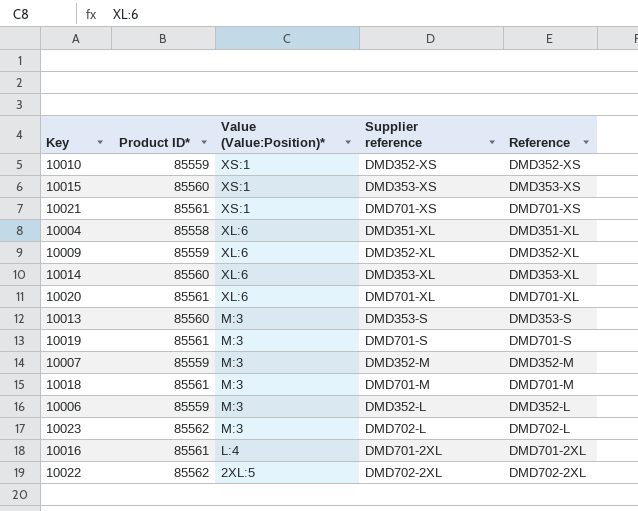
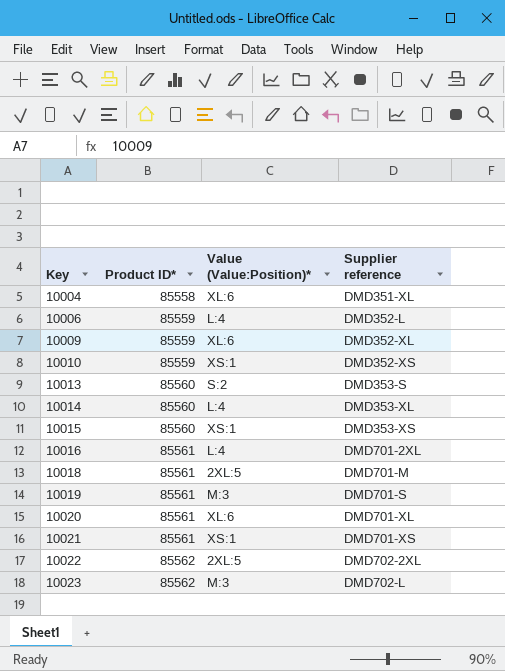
row order: Value (Value:Position)* descending -> Key ascending
column Reference | position: 5 -> none
row 10007: 85559 | M:3 | DMD352-M | DMD352-M -> none
10006 | Value (Value:Position)*: M:3 -> L:4
10013 | Value (Value:Position)*: M:3 -> S:2
10014 | Value (Value:Position)*: XL:6 -> L:4
10018 | Value (Value:Position)*: M:3 -> 2XL:5

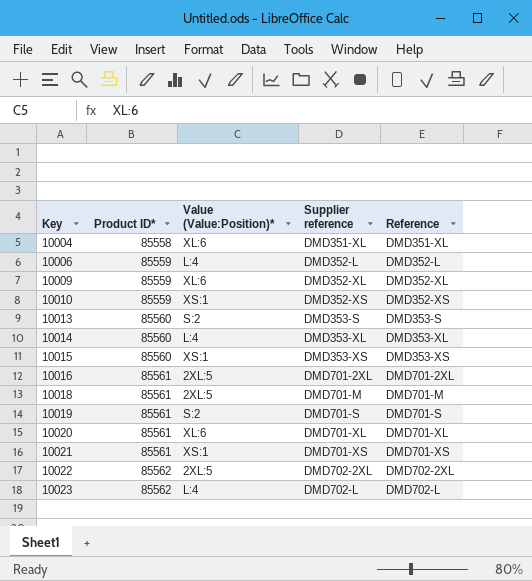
column Reference | position: none -> 5
10016 | Value (Value:Position)*: L:4 -> 2XL:5
10019 | Value (Value:Position)*: M:3 -> S:2
10023 | Value (Value:Position)*: M:3 -> L:4

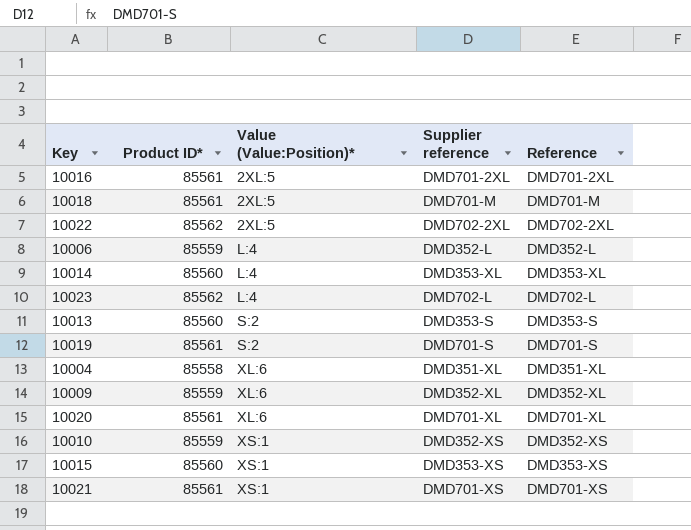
row order: Key ascending -> Value (Value:Position)* ascending

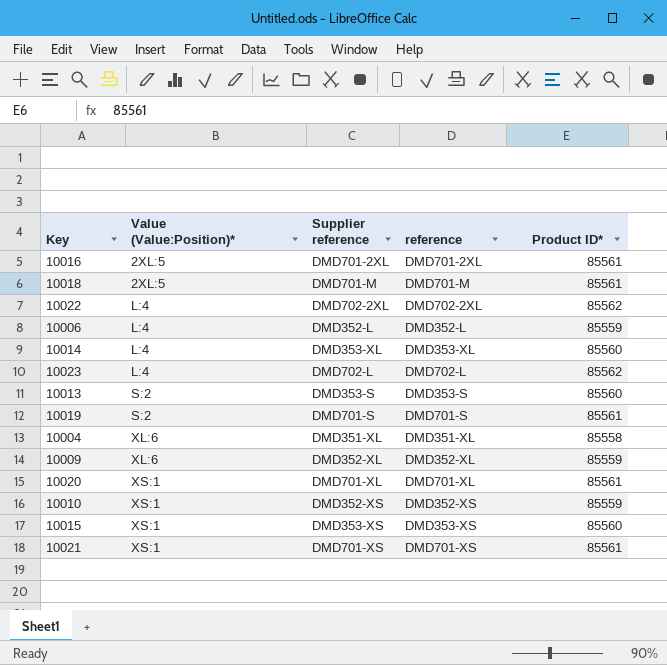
column name: Reference -> reference
column Product ID* | position: 2 -> 5
10022 | Value (Value:Position)*: 2XL:5 -> L:4
10020 | Value (Value:Position)*: XL:6 -> XS:1

